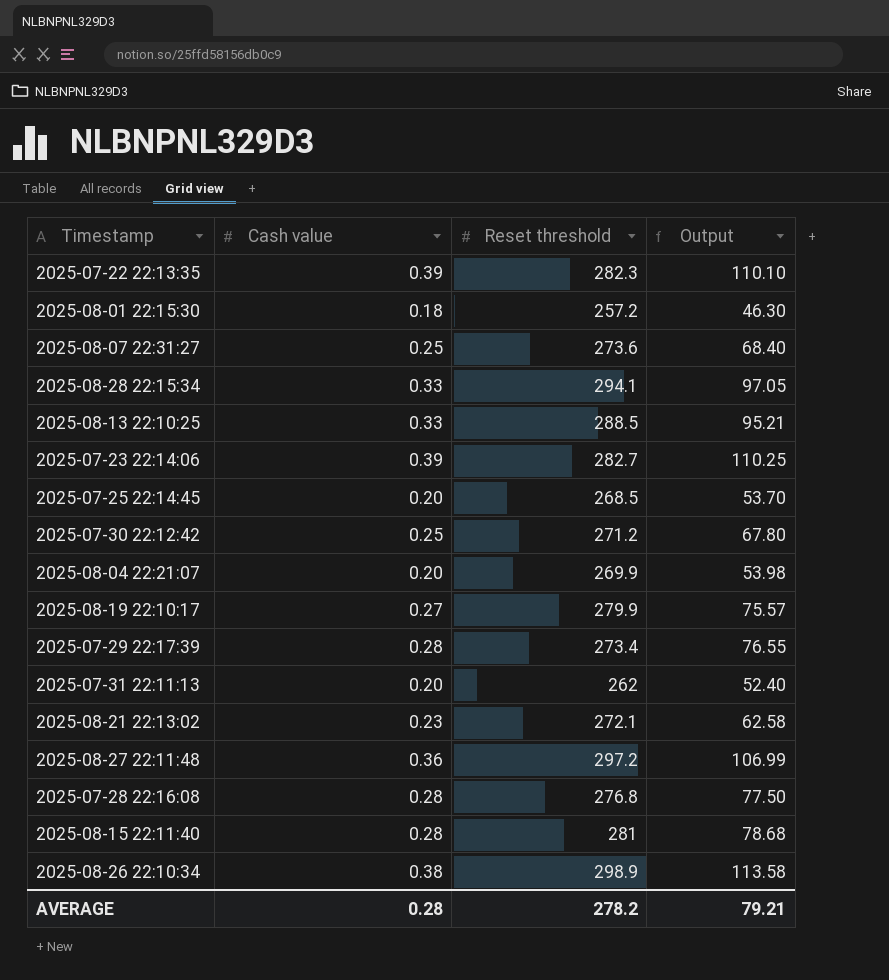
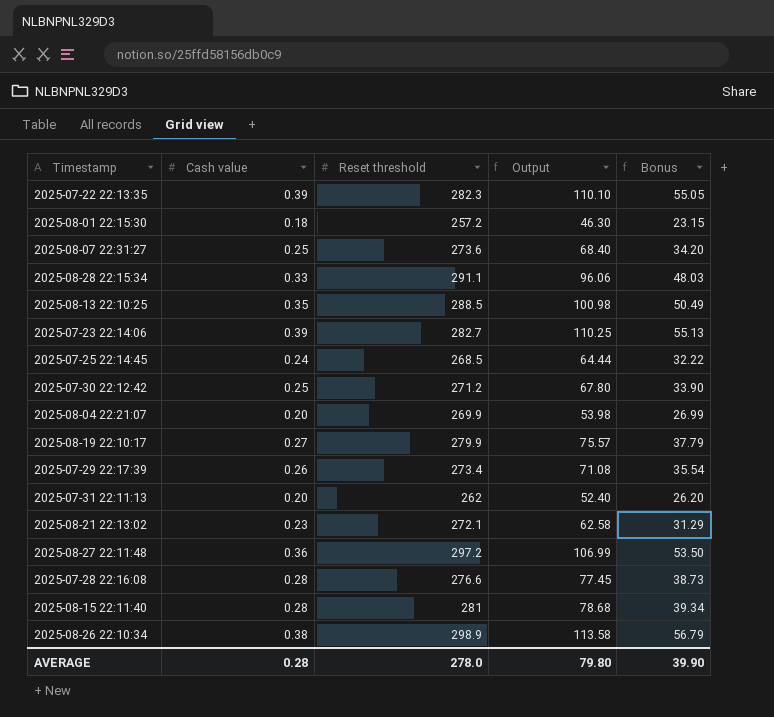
column Bonus | formula: none -> [Output] * 0.5
2025-08-28 22:15:34 | Reset threshold: 294.1 -> 291.1
2025-08-28 22:15:34 | Output: 97.05 -> 96.06
2025-08-13 22:10:25 | Cash value: 0.33 -> 0.35
2025-08-13 22:10:25 | Output: 95.21 -> 100.98
2025-07-25 22:14:45 | Cash value: 0.20 -> 0.24
2025-07-25 22:14:45 | Output: 53.70 -> 64.44
2025-07-29 22:17:39 | Cash value: 0.28 -> 0.26
2025-07-29 22:17:39 | Output: 76.55 -> 71.08
2025-07-28 22:16:08 | Reset threshold: 276.8 -> 276.6
2025-07-28 22:16:08 | Output: 77.50 -> 77.45
AVERAGE | Reset threshold: 278.2 -> 278.0
AVERAGE | Output: 79.21 -> 79.80

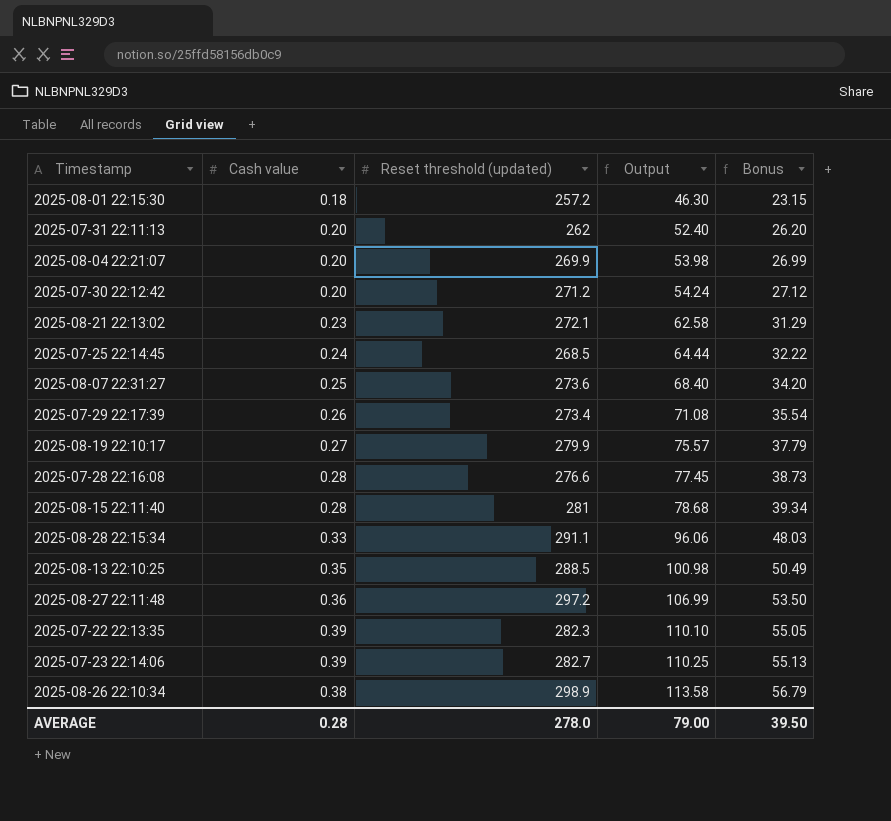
row order: none -> Output ascending
column name: Reset threshold -> Reset threshold (updated)
2025-07-30 22:12:42 | Cash value: 0.25 -> 0.20
2025-07-30 22:12:42 | Output: 67.80 -> 54.24
2025-07-30 22:12:42 | Bonus: 33.90 -> 27.12
AVERAGE | Output: 79.80 -> 79.00
AVERAGE | Bonus: 39.90 -> 39.50

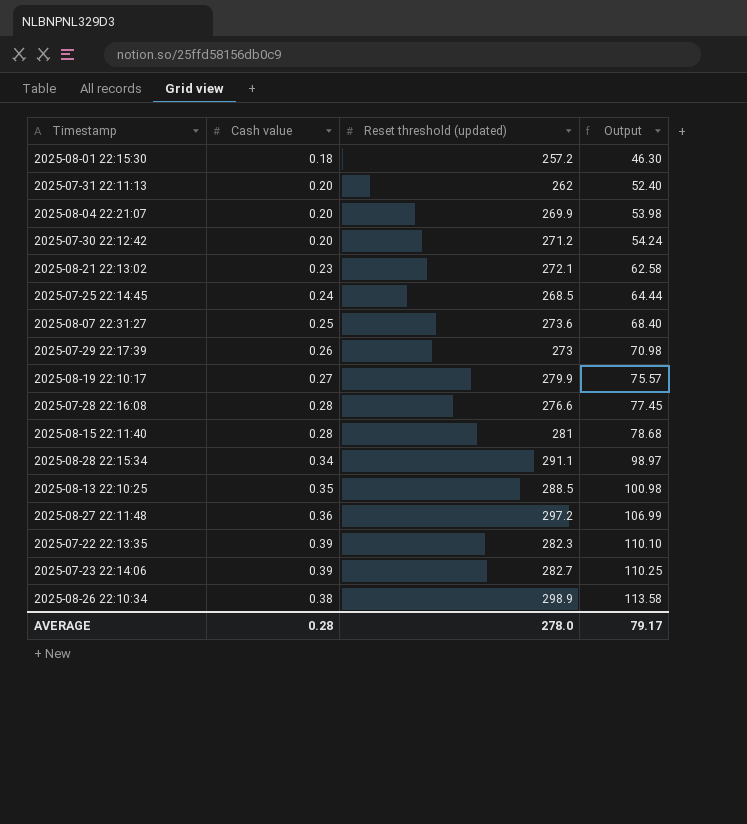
column Bonus | formula: [Output] * 0.5 -> none
2025-07-29 22:17:39 | Reset threshold (updated): 273.4 -> 273
2025-07-29 22:17:39 | Output: 71.08 -> 70.98
2025-08-28 22:15:34 | Cash value: 0.33 -> 0.34
2025-08-28 22:15:34 | Output: 96.06 -> 98.97
AVERAGE | Output: 79.00 -> 79.17

